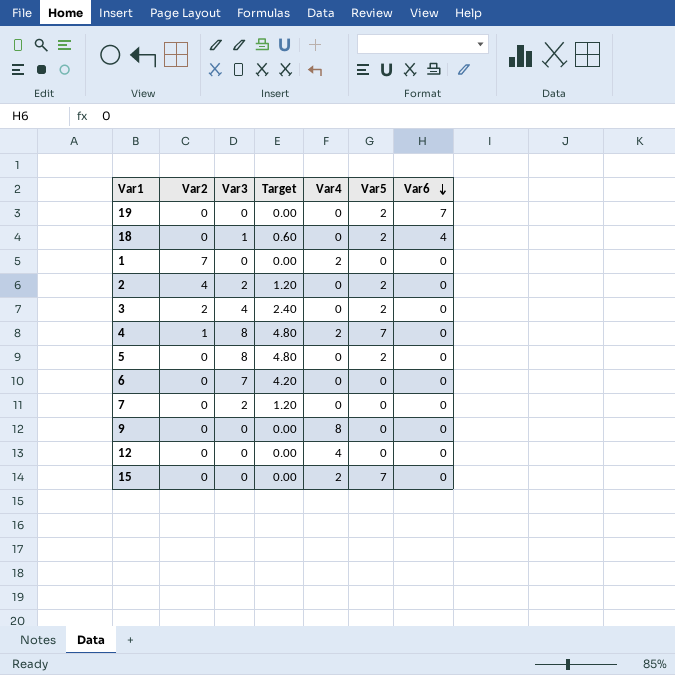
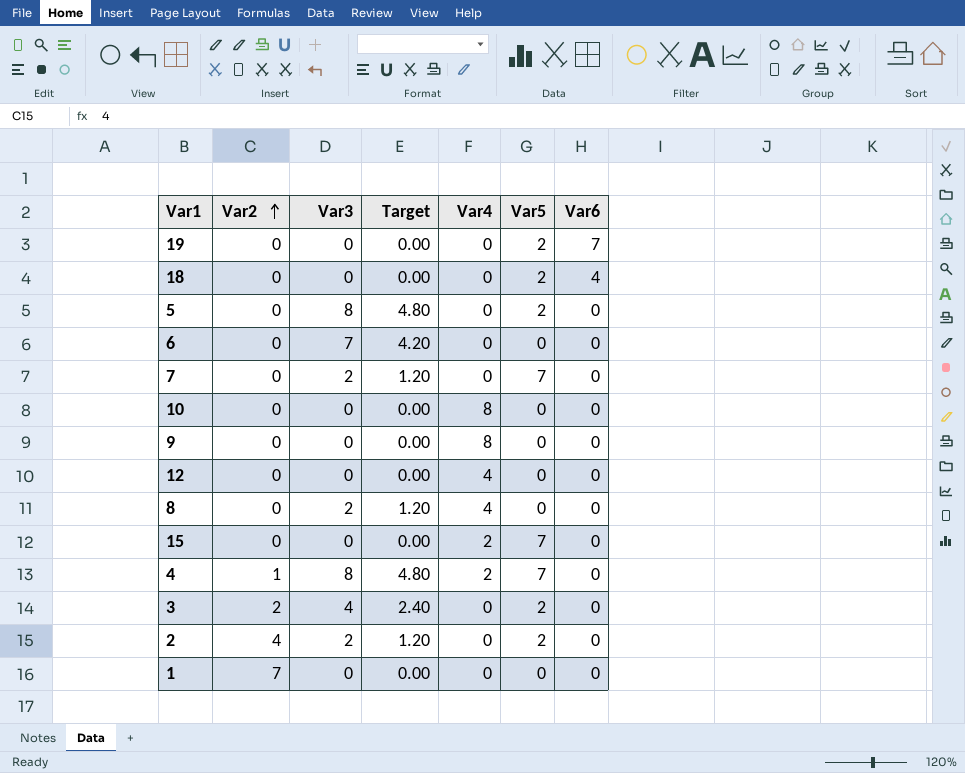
row order: Var6 descending -> Var2 ascending
18 | Var3: 1 -> 0
18 | Target: 0.60 -> 0.00
7 | Var5: 0 -> 7
row 10: none -> 0 | 0 | 0.00 | 8 | 0 | 0
row 8: none -> 0 | 2 | 1.20 | 4 | 0 | 0
1 | Var4: 2 -> 0

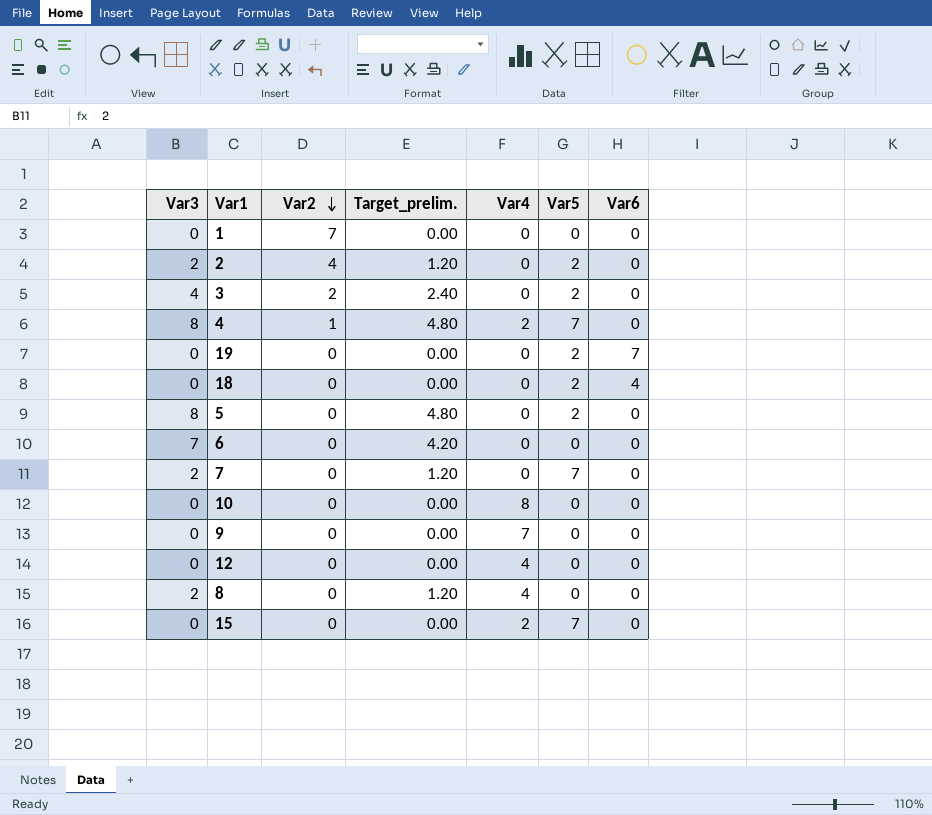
row order: Var2 ascending -> Var2 descending
column Var3 | position: 3 -> 1
column name: Target -> Target_prelim.
9 | Var4: 8 -> 7

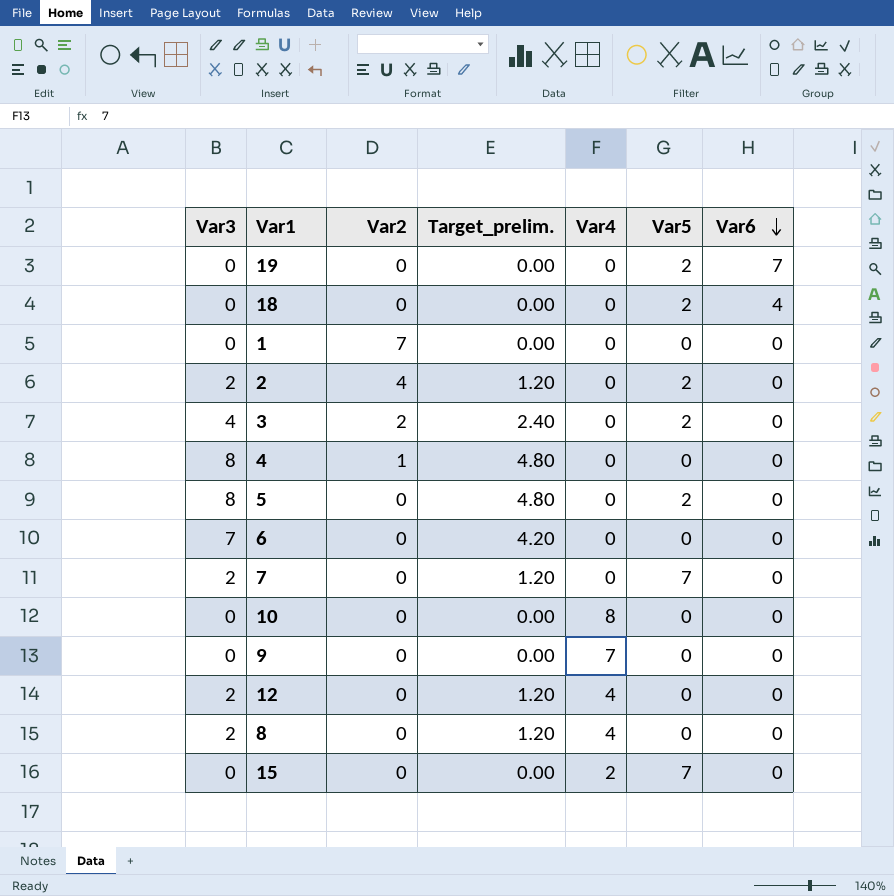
row order: Var2 descending -> Var6 descending
4 | Var4: 2 -> 0
4 | Var5: 7 -> 0
12 | Var3: 0 -> 2
12 | Target_prelim.: 0.00 -> 1.20

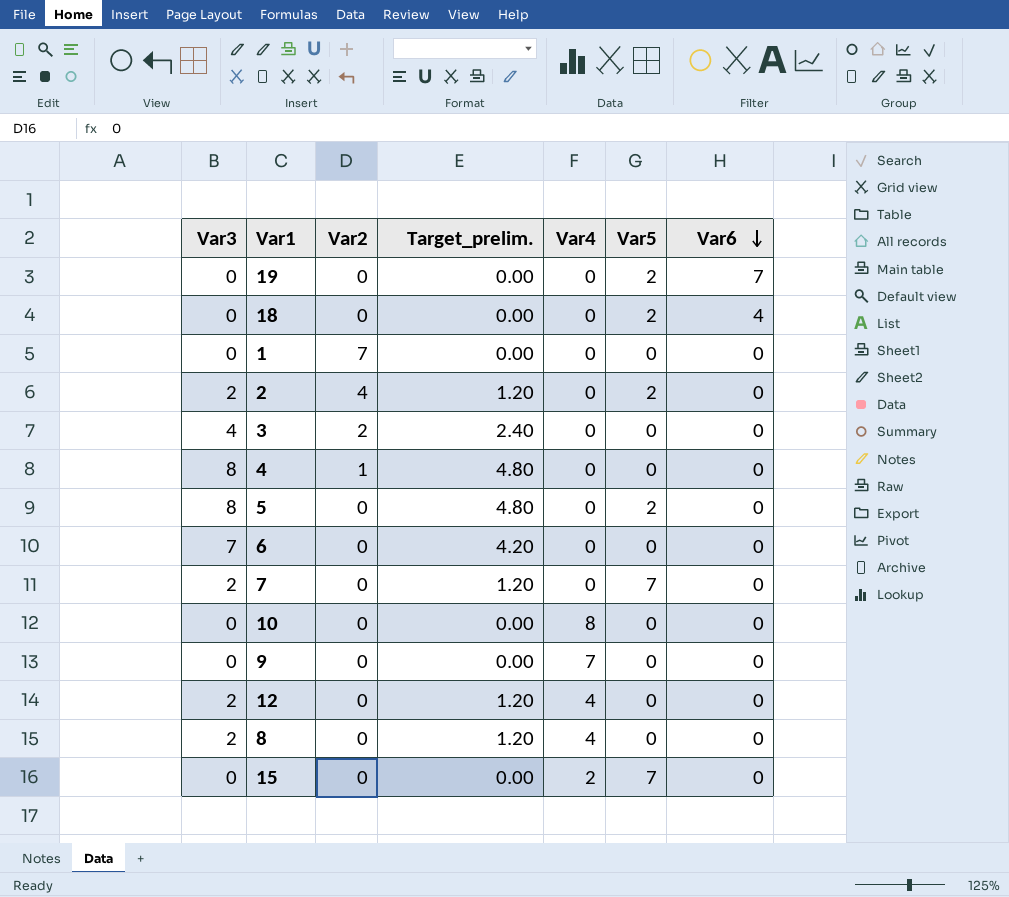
3 | Var5: 2 -> 0

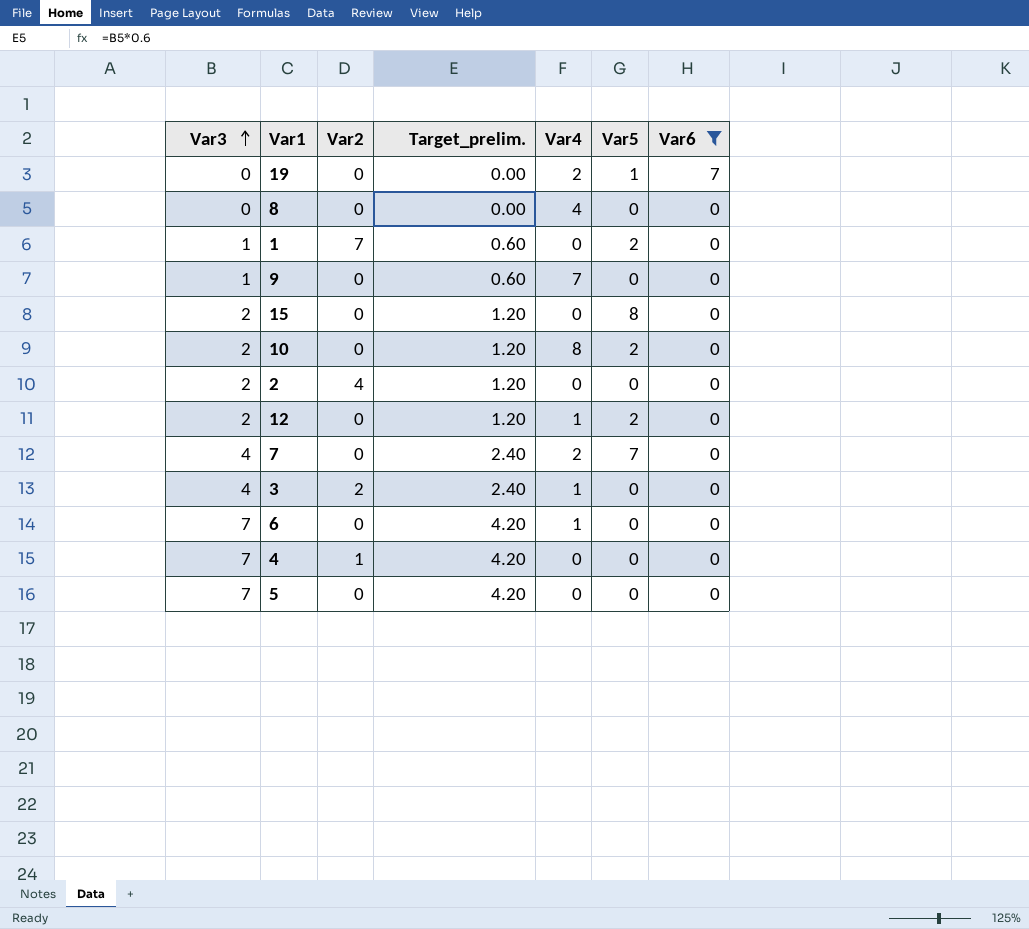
filter: none -> Var6 != 4
row order: Var6 descending -> Var3 ascending
19 | Var4: 0 -> 2
19 | Var5: 2 -> 1
8 | Var3: 2 -> 0
8 | Target_prelim.: 1.20 -> 0.00
1 | Var3: 0 -> 1
1 | Target_prelim.: 0.00 -> 0.60
1 | Var5: 0 -> 2
9 | Var3: 0 -> 1
9 | Target_prelim.: 0.00 -> 0.60
15 | Var3: 0 -> 2
15 | Target_prelim.: 0.00 -> 1.20
15 | Var4: 2 -> 0
15 | Var5: 7 -> 8
10 | Var3: 0 -> 2
10 | Target_prelim.: 0.00 -> 1.20
10 | Var5: 0 -> 2
2 | Var5: 2 -> 0
12 | Var4: 4 -> 1
12 | Var5: 0 -> 2
7 | Var3: 2 -> 4
7 | Target_prelim.: 1.20 -> 2.40
7 | Var4: 0 -> 2
3 | Var4: 0 -> 1
6 | Var4: 0 -> 1
4 | Var3: 8 -> 7
4 | Target_prelim.: 4.80 -> 4.20
5 | Var3: 8 -> 7
5 | Target_prelim.: 4.80 -> 4.20
5 | Var5: 2 -> 0

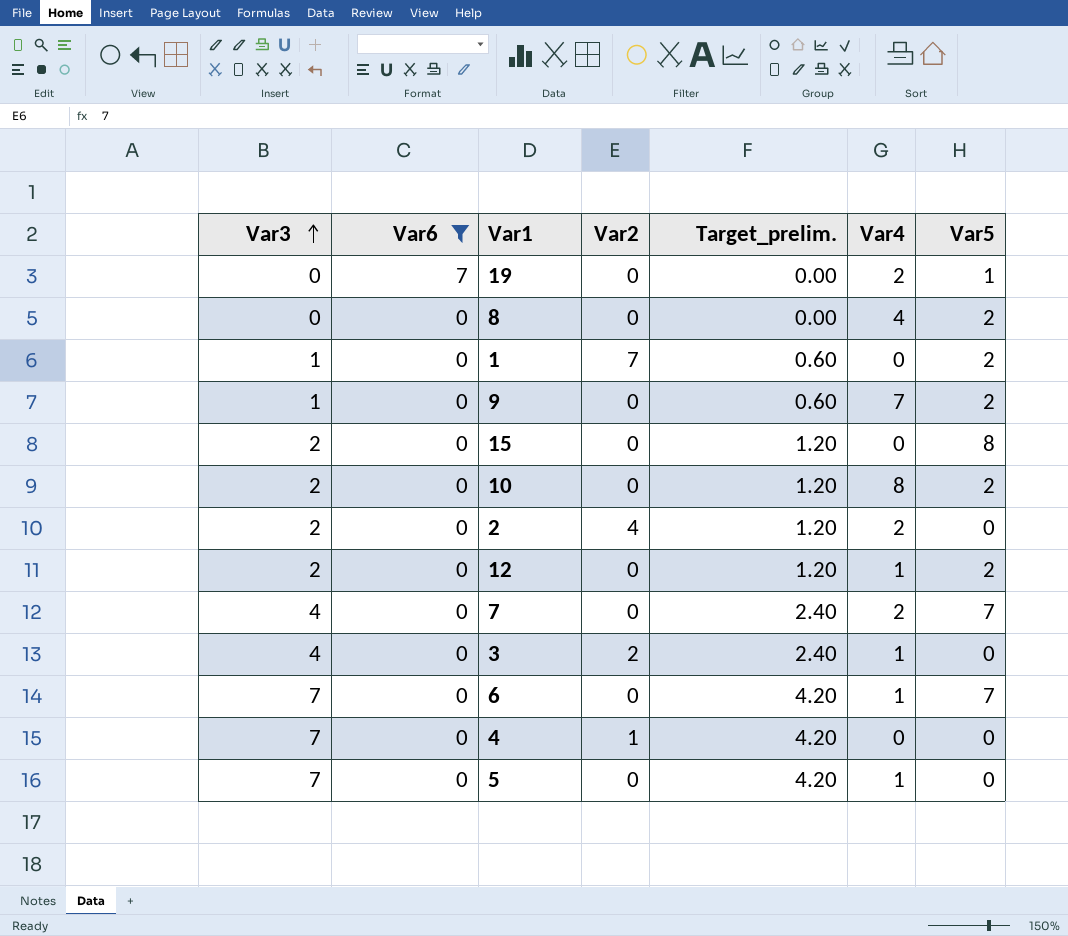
column Var6 | position: 7 -> 2
8 | Var5: 0 -> 2
9 | Var5: 0 -> 2
2 | Var4: 0 -> 2
6 | Var5: 0 -> 7
5 | Var4: 0 -> 1

